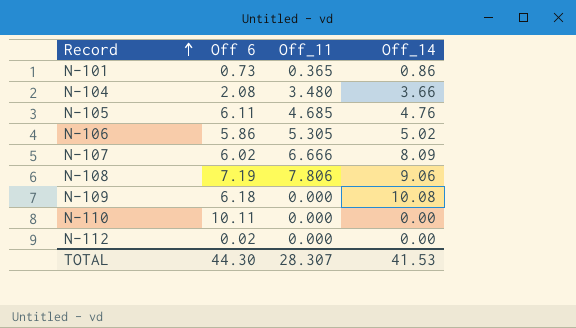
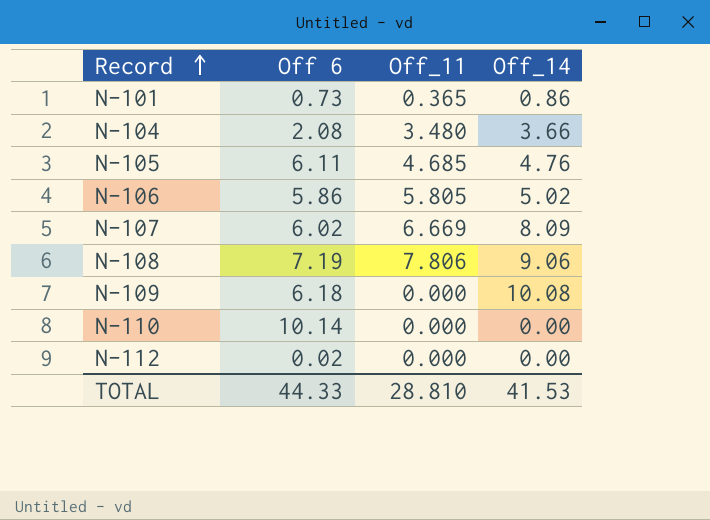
N-106 | Off_11: 5.305 -> 5.805
N-107 | Off_11: 6.666 -> 6.669
N-110 | Off 6: 10.11 -> 10.14
TOTAL | Off 6: 44.30 -> 44.33
TOTAL | Off_11: 28.307 -> 28.810

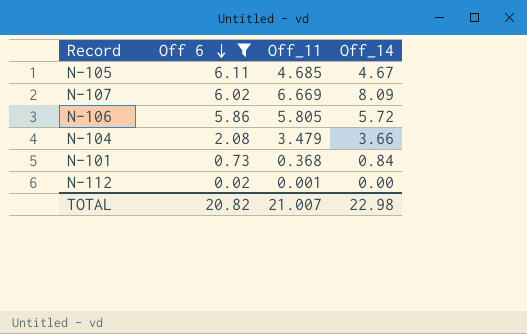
filter: none -> Off 6 <= 6.11
row order: Record ascending -> Off 6 descending
N-105 | Off_14: 4.76 -> 4.67
N-106 | Off_14: 5.02 -> 5.72
N-104 | Off_11: 3.480 -> 3.479
N-101 | Off_11: 0.365 -> 0.368
N-101 | Off_14: 0.86 -> 0.84
N-112 | Off_11: 0.000 -> 0.001
TOTAL | Off 6: 44.33 -> 20.82
TOTAL | Off_11: 28.810 -> 21.007
TOTAL | Off_14: 41.53 -> 22.98

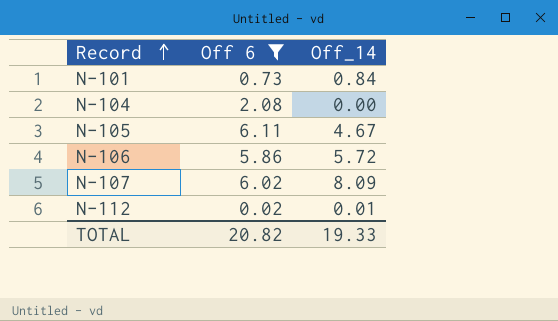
row order: Off 6 descending -> Record ascending
column Off_11 | position: 3 -> none
N-104 | Off_14: 3.66 -> 0.00
N-112 | Off_14: 0.00 -> 0.01
TOTAL | Off_14: 22.98 -> 19.33

